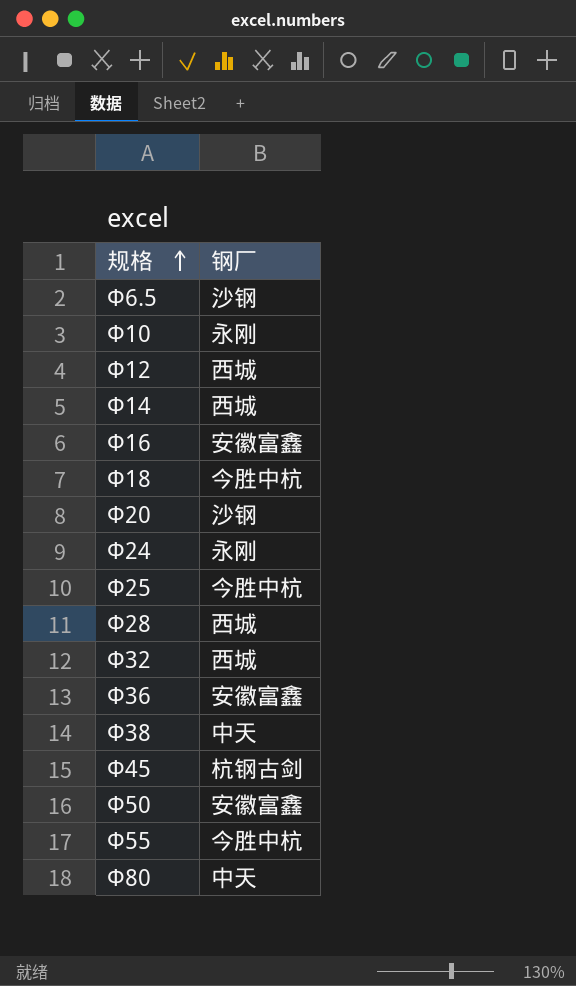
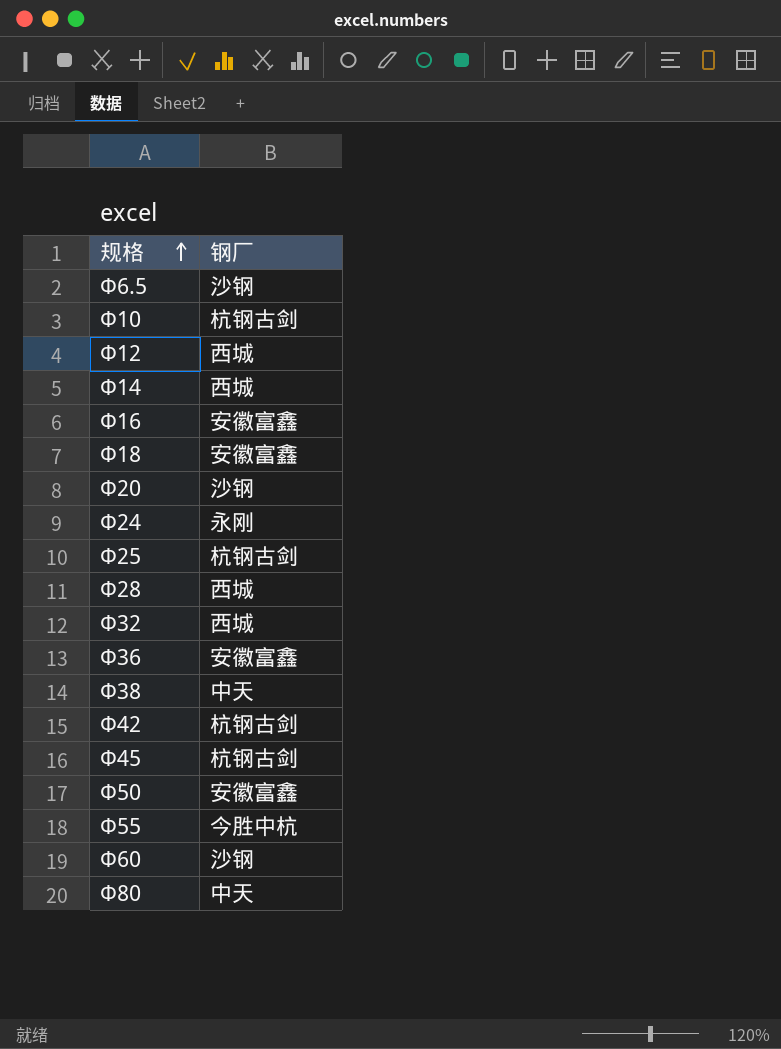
Ф10 | 钢厂: 永刚 -> 杭钢古剑
Ф18 | 钢厂: 今胜中杭 -> 安徽富鑫
Ф25 | 钢厂: 今胜中杭 -> 杭钢古剑
row Ф42: none -> 杭钢古剑
row Ф60: none -> 沙钢

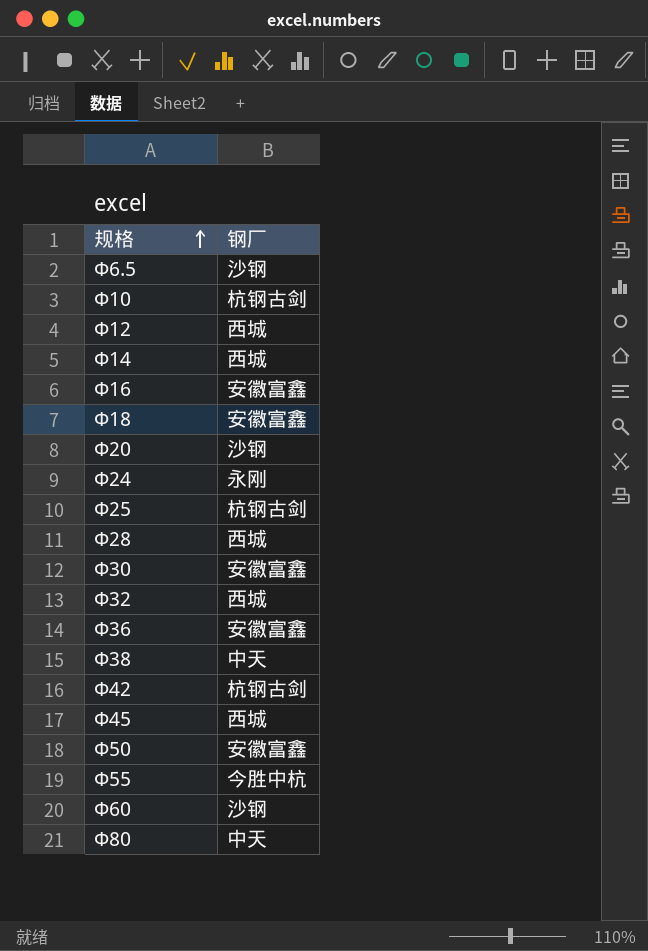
row Ф30: none -> 安徽富鑫
Ф45 | 钢厂: 杭钢古剑 -> 西城

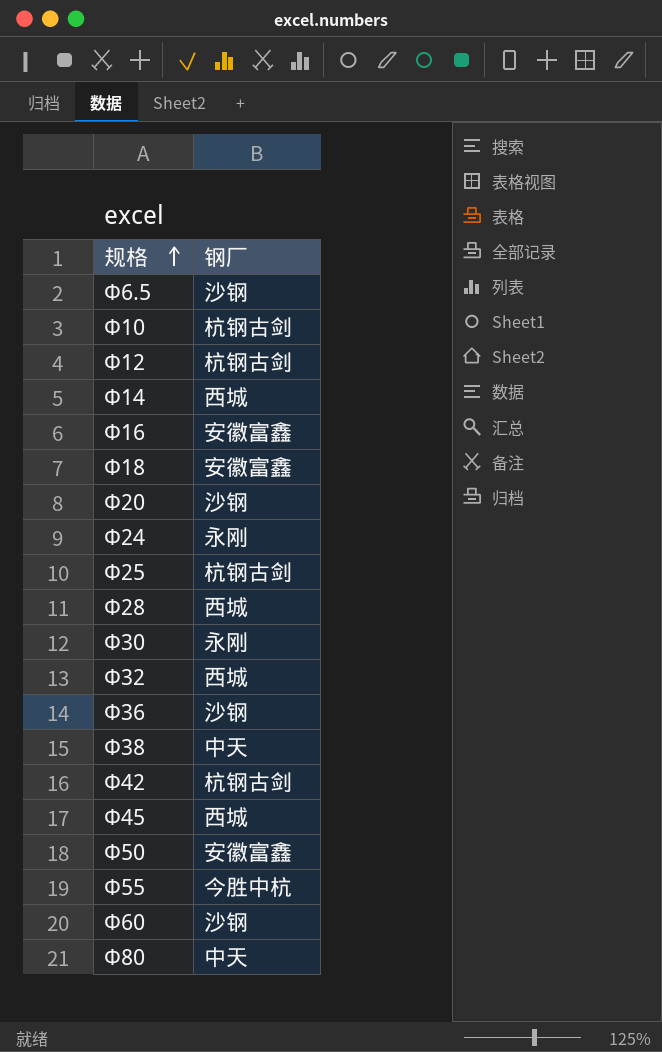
Ф12 | 钢厂: 西城 -> 杭钢古剑
Ф30 | 钢厂: 安徽富鑫 -> 永刚
Ф36 | 钢厂: 安徽富鑫 -> 沙钢

